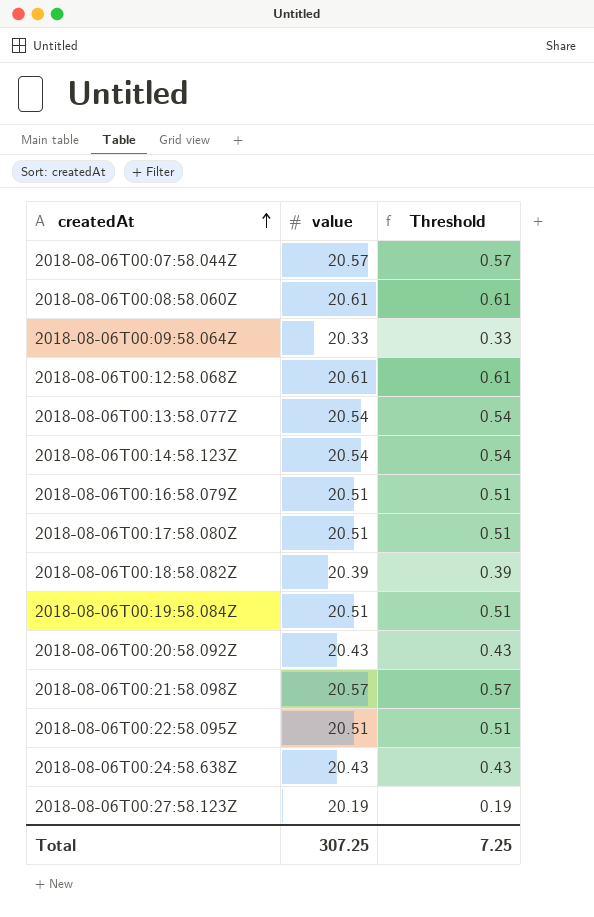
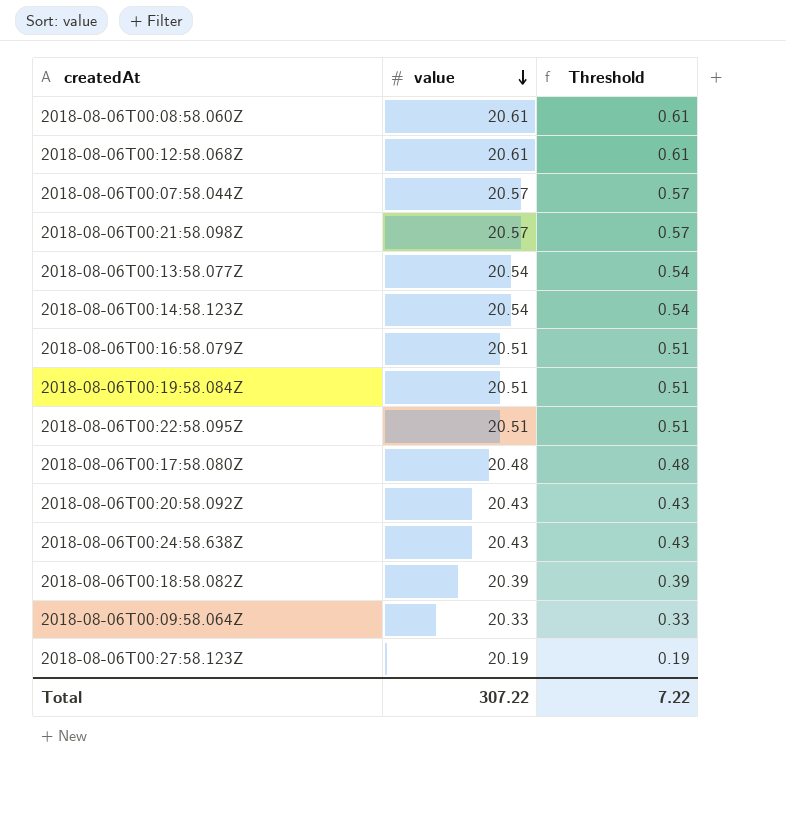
row order: createdAt ascending -> value descending
2018-08-06T00:17:58.080Z | value: 20.51 -> 20.48
2018-08-06T00:17:58.080Z | Threshold: 0.51 -> 0.48
Total | value: 307.25 -> 307.22
Total | Threshold: 7.25 -> 7.22

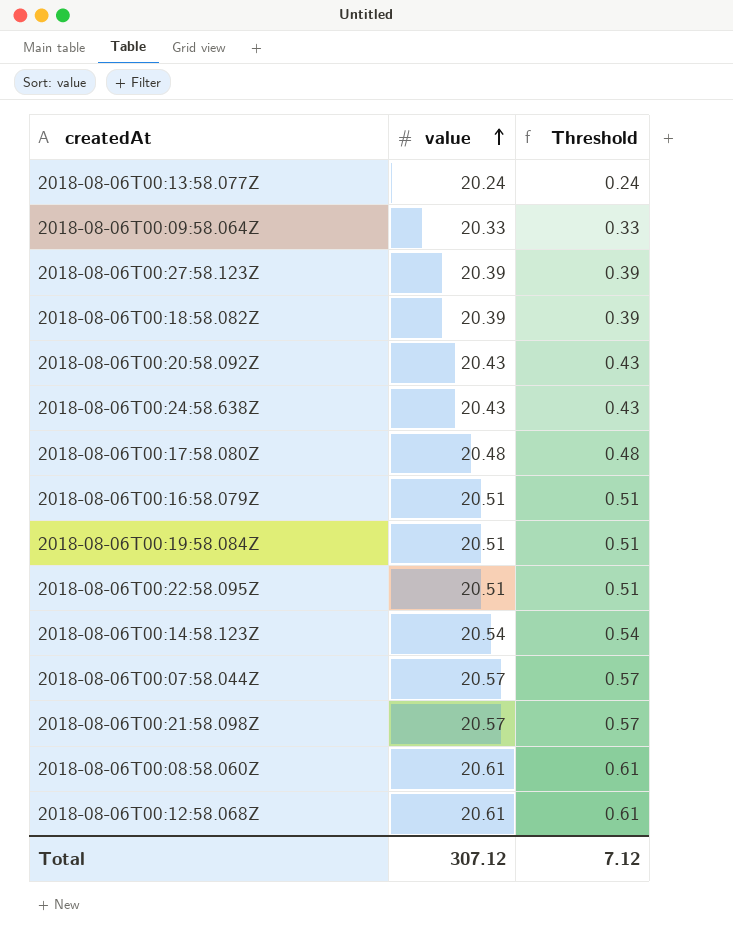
row order: value descending -> value ascending
2018-08-06T00:13:58.077Z | value: 20.54 -> 20.24
2018-08-06T00:13:58.077Z | Threshold: 0.54 -> 0.24
2018-08-06T00:27:58.123Z | value: 20.19 -> 20.39
2018-08-06T00:27:58.123Z | Threshold: 0.19 -> 0.39
Total | value: 307.22 -> 307.12
Total | Threshold: 7.22 -> 7.12

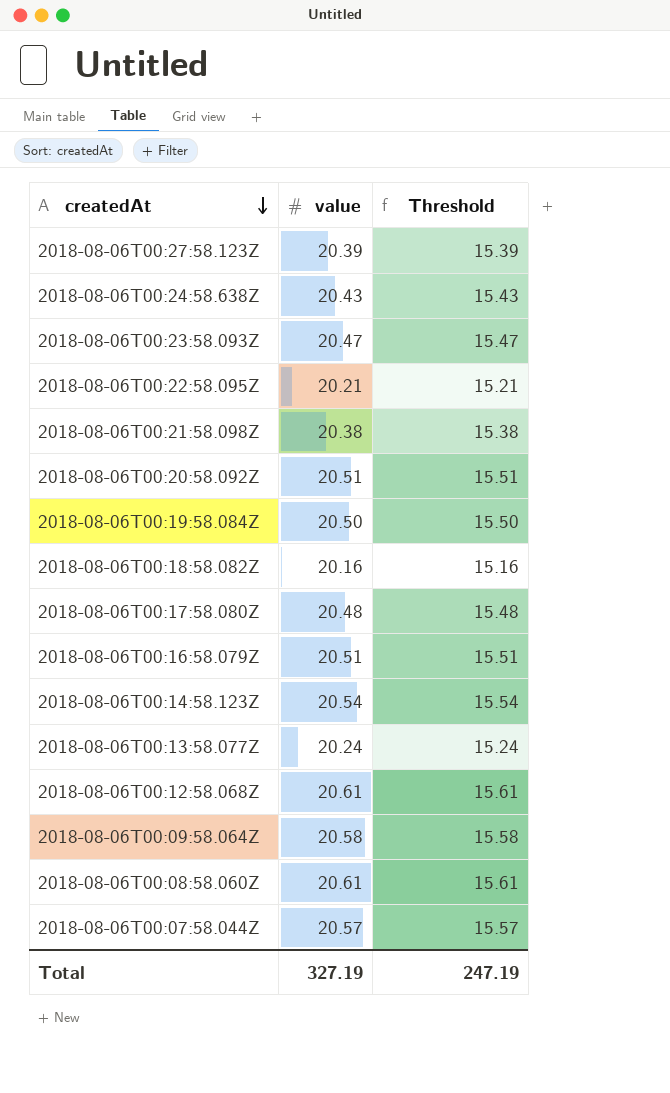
row order: value ascending -> createdAt descending
column Threshold | formula: [value] - 20 -> [value] - 5
row 2018-08-06T00:23:58.093Z: none -> 20.47 | 15.47
2018-08-06T00:22:58.095Z | value: 20.51 -> 20.21
2018-08-06T00:21:58.098Z | value: 20.57 -> 20.38
2018-08-06T00:20:58.092Z | value: 20.43 -> 20.51
2018-08-06T00:19:58.084Z | value: 20.51 -> 20.50
2018-08-06T00:18:58.082Z | value: 20.39 -> 20.16
2018-08-06T00:09:58.064Z | value: 20.33 -> 20.58
Total | value: 307.12 -> 327.19
Total | Threshold: 7.12 -> 247.19

